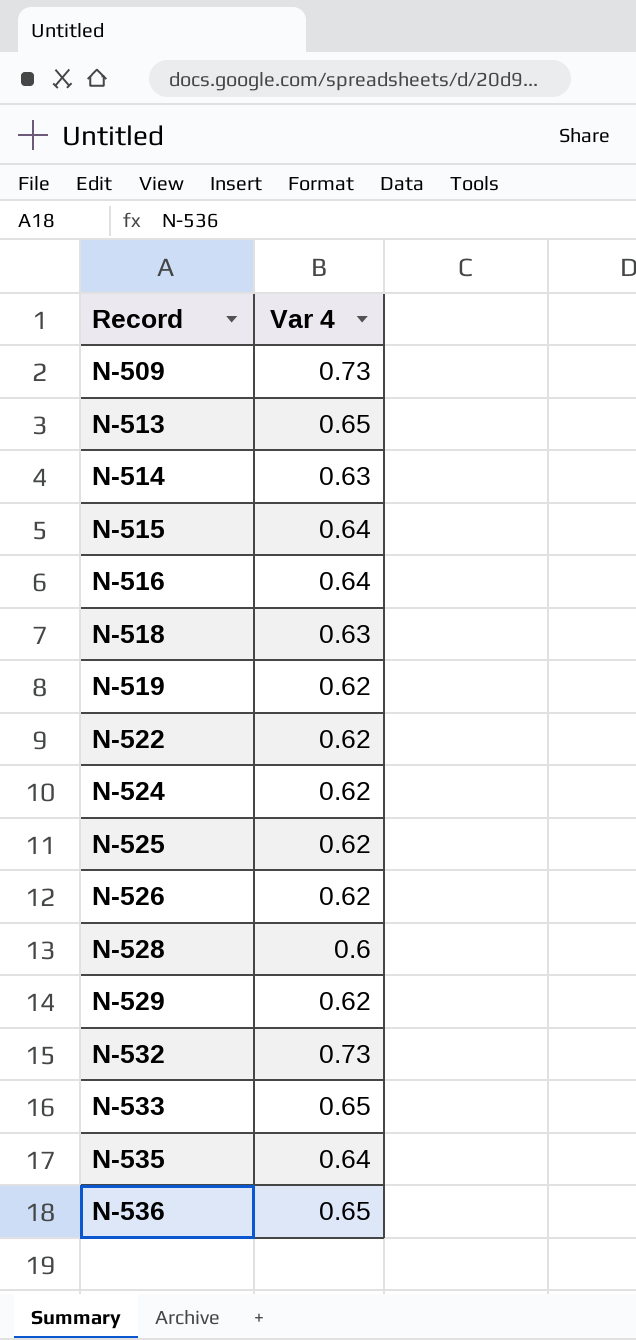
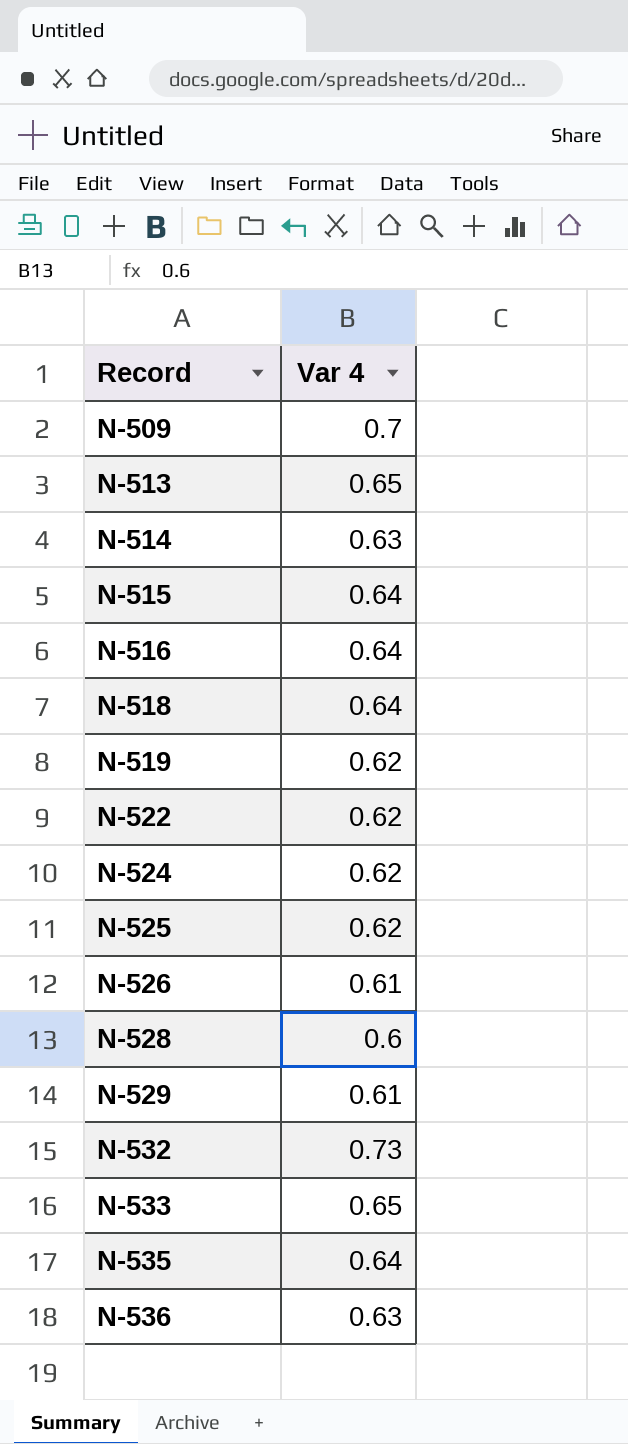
N-509 | Var 4: 0.73 -> 0.7
N-518 | Var 4: 0.63 -> 0.64
N-526 | Var 4: 0.62 -> 0.61
N-529 | Var 4: 0.62 -> 0.61
N-536 | Var 4: 0.65 -> 0.63

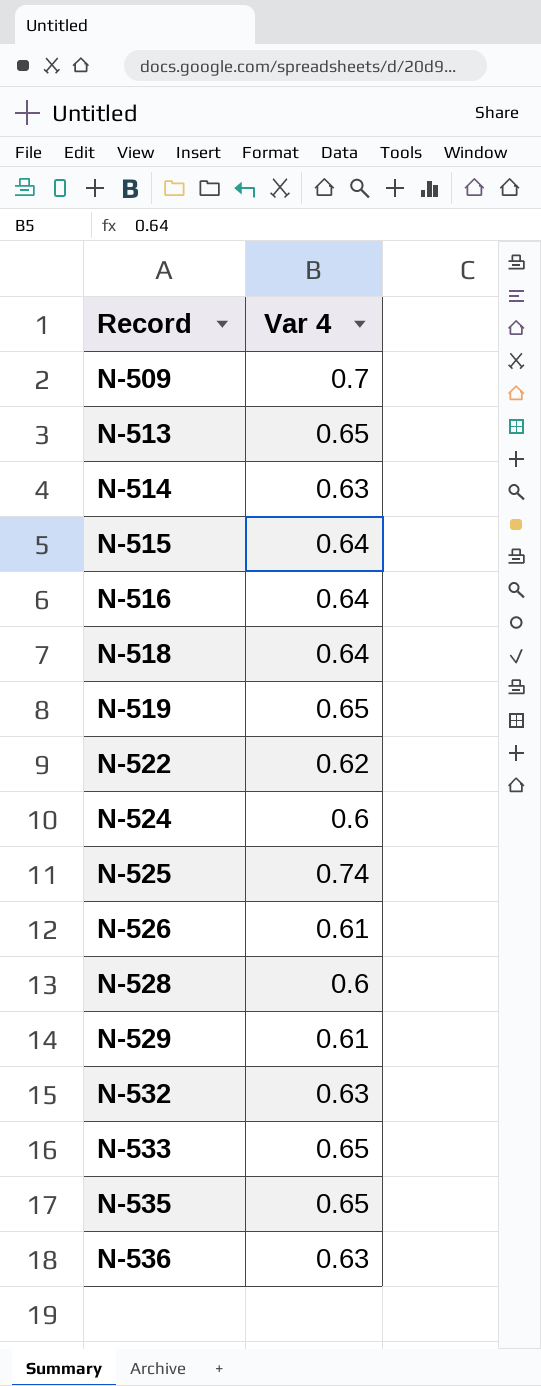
N-519 | Var 4: 0.62 -> 0.65
N-524 | Var 4: 0.62 -> 0.6
N-525 | Var 4: 0.62 -> 0.74
N-532 | Var 4: 0.73 -> 0.63
N-535 | Var 4: 0.64 -> 0.65

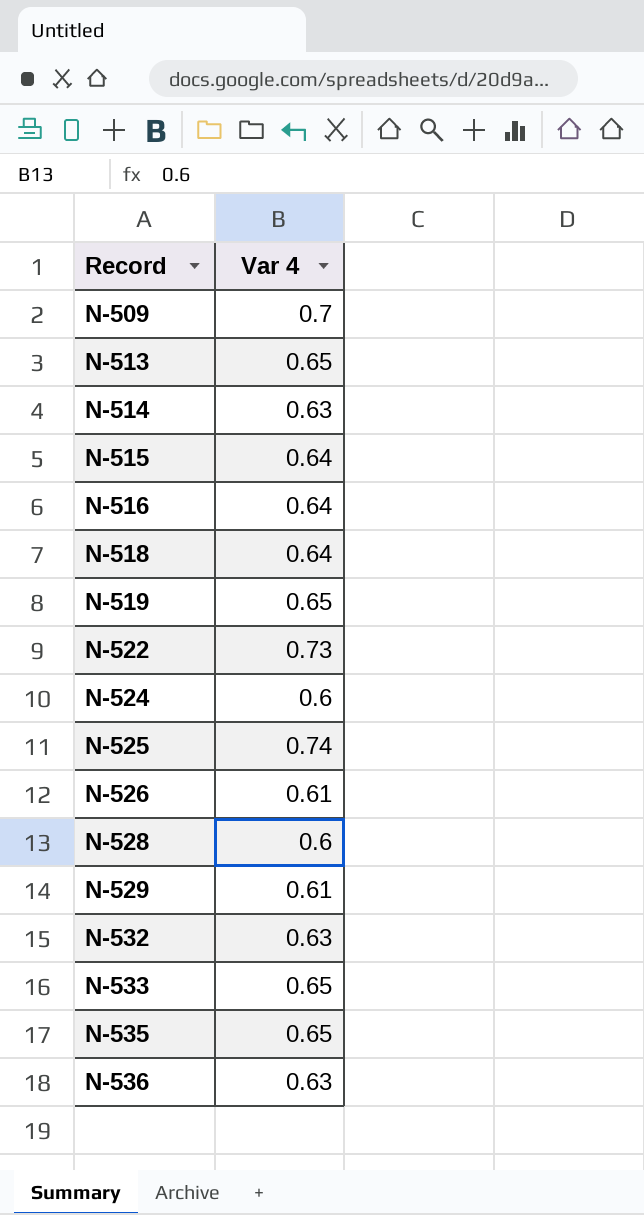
N-522 | Var 4: 0.62 -> 0.73

